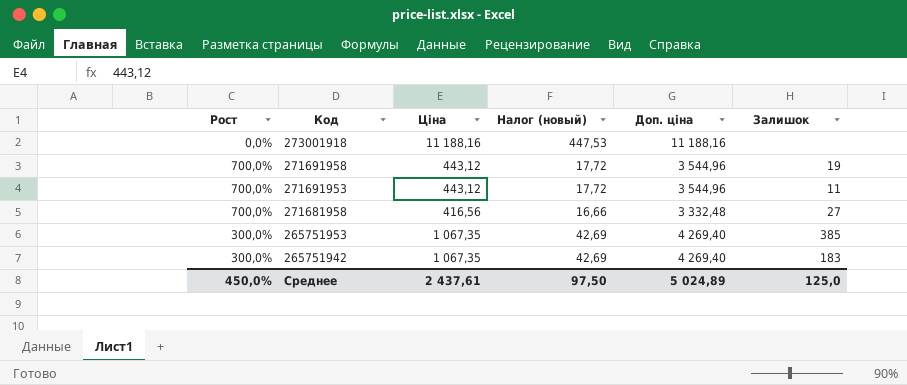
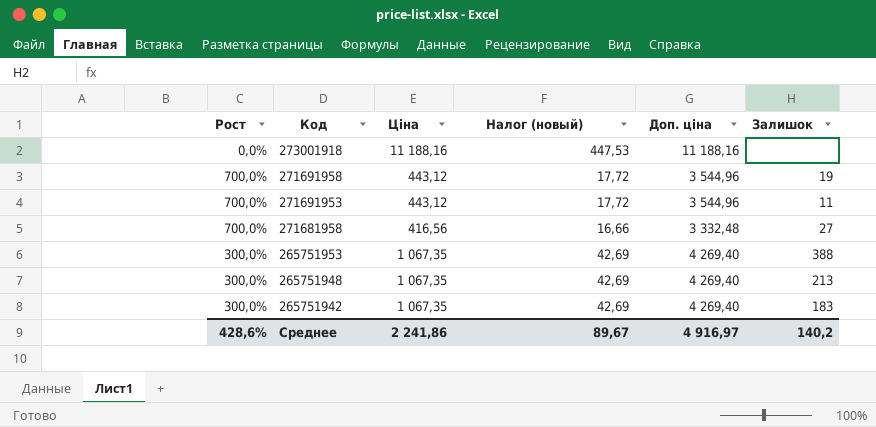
265751953 | Залишок: 385 -> 388
row 265751948: none -> 300,0% | 1 067,35 | 42,69 | 4 269,40 | 213
Среднее | Рост: 450,0% -> 428,6%
Среднее | Ціна: 2 437,61 -> 2 241,86
Среднее | Налог (новый): 97,50 -> 89,67
Среднее | Доп. ціна: 5 024,89 -> 4 916,97
Среднее | Залишок: 125,0 -> 140,2

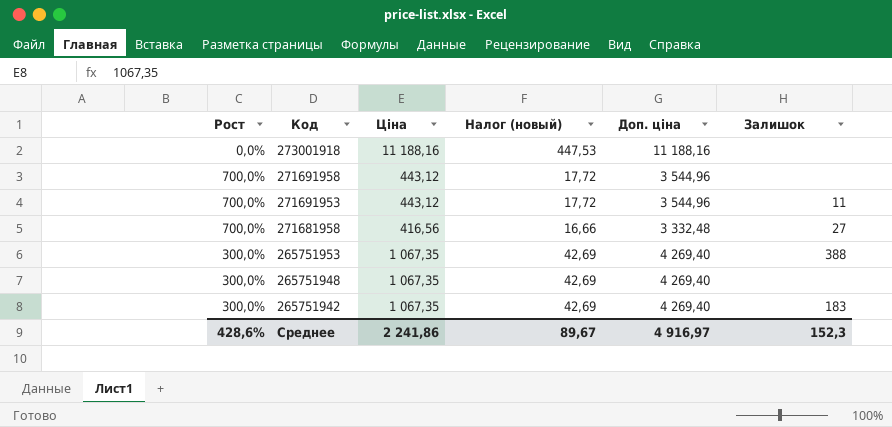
271691958 | Залишок: 19 -> none
265751948 | Залишок: 213 -> none
Среднее | Залишок: 140,2 -> 152,3

